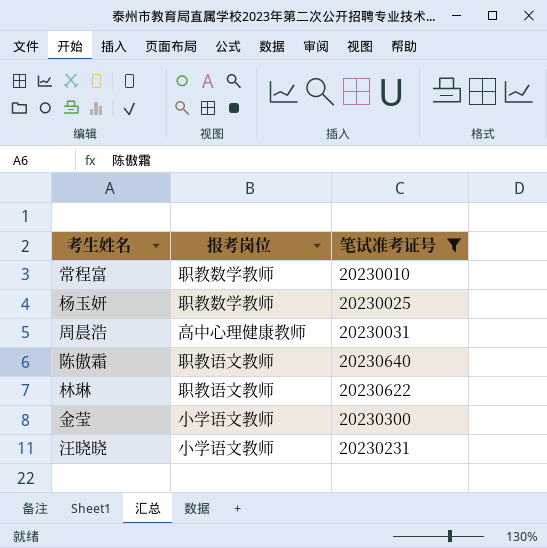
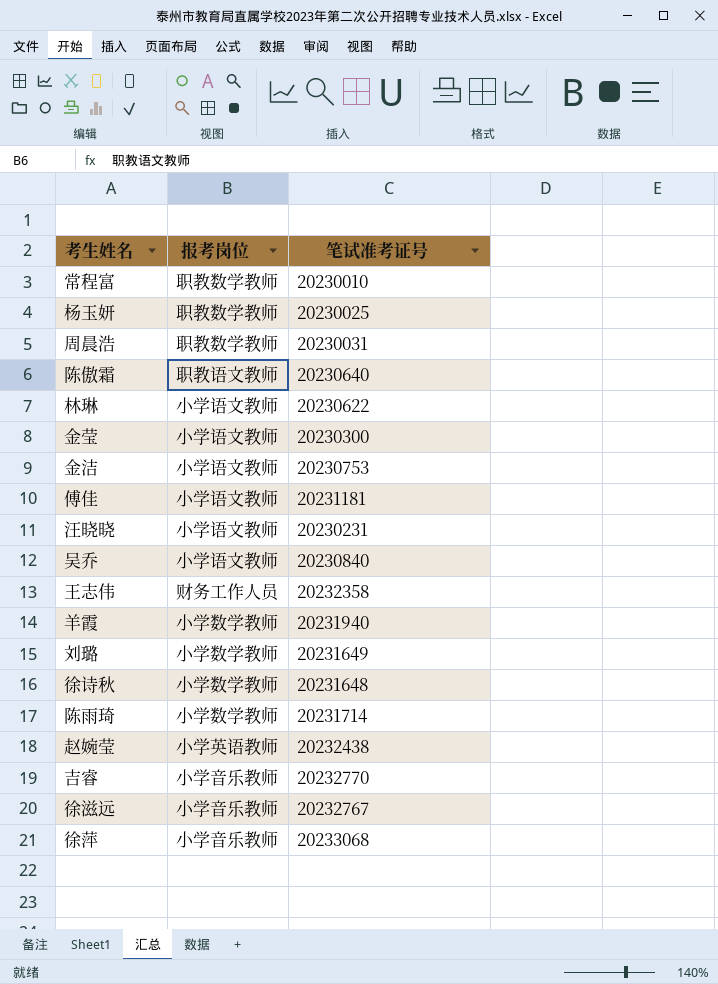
filter: 笔试准考证号 <= 20230640 -> none
周晨浩 | 报考岗位: 高中心理健康教师 -> 职教数学教师
林琳 | 报考岗位: 职教语文教师 -> 小学语文教师

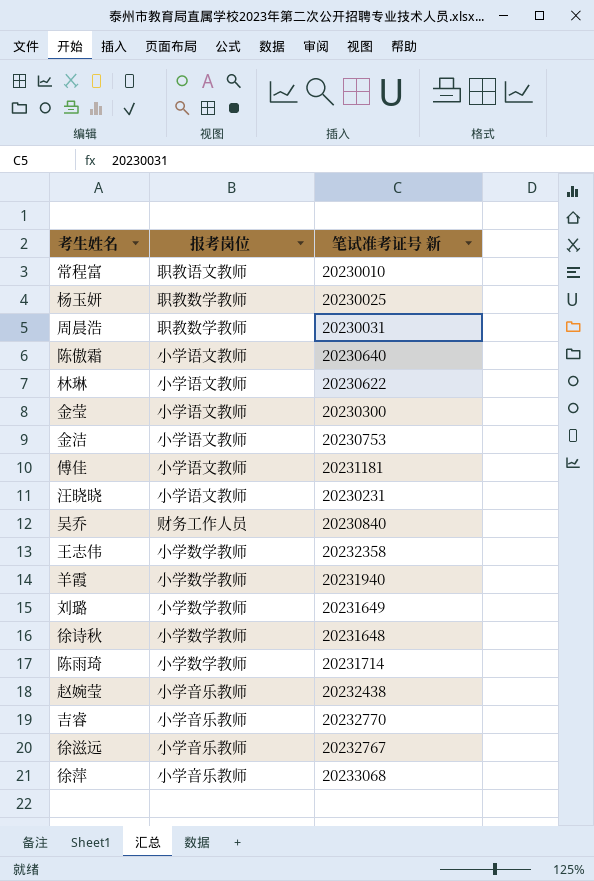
column name: 笔试准考证号 -> 笔试准考证号 新
常程富 | 报考岗位: 职教数学教师 -> 职教语文教师
陈傲霜 | 报考岗位: 职教语文教师 -> 小学语文教师
吴乔 | 报考岗位: 小学语文教师 -> 财务工作人员
王志伟 | 报考岗位: 财务工作人员 -> 小学数学教师
赵婉莹 | 报考岗位: 小学英语教师 -> 小学音乐教师

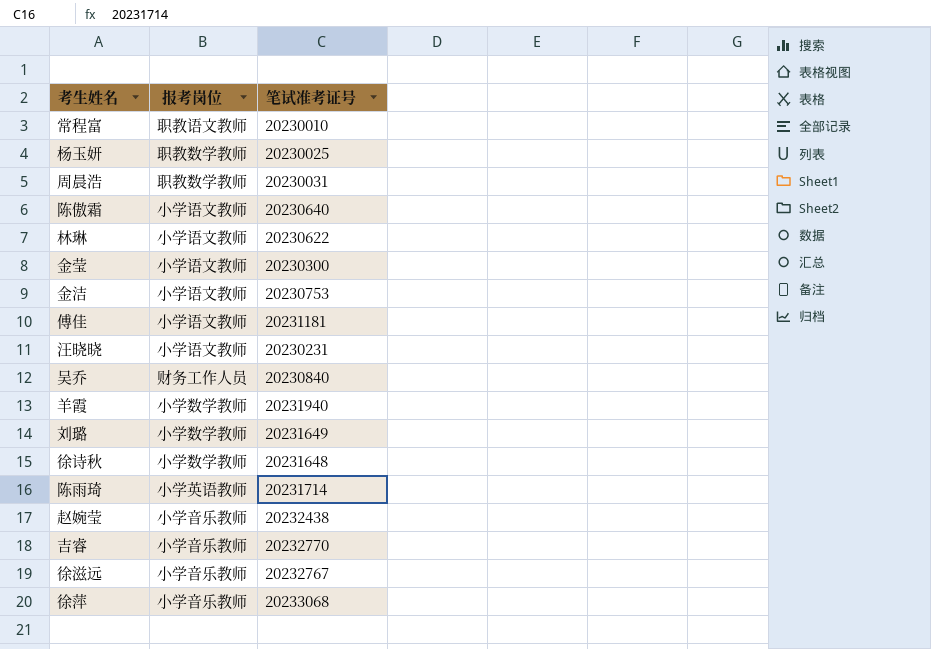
column name: 笔试准考证号 新 -> 笔试准考证号
row 王志伟: 小学数学教师 | 20232358 -> none
陈雨琦 | 报考岗位: 小学数学教师 -> 小学英语教师

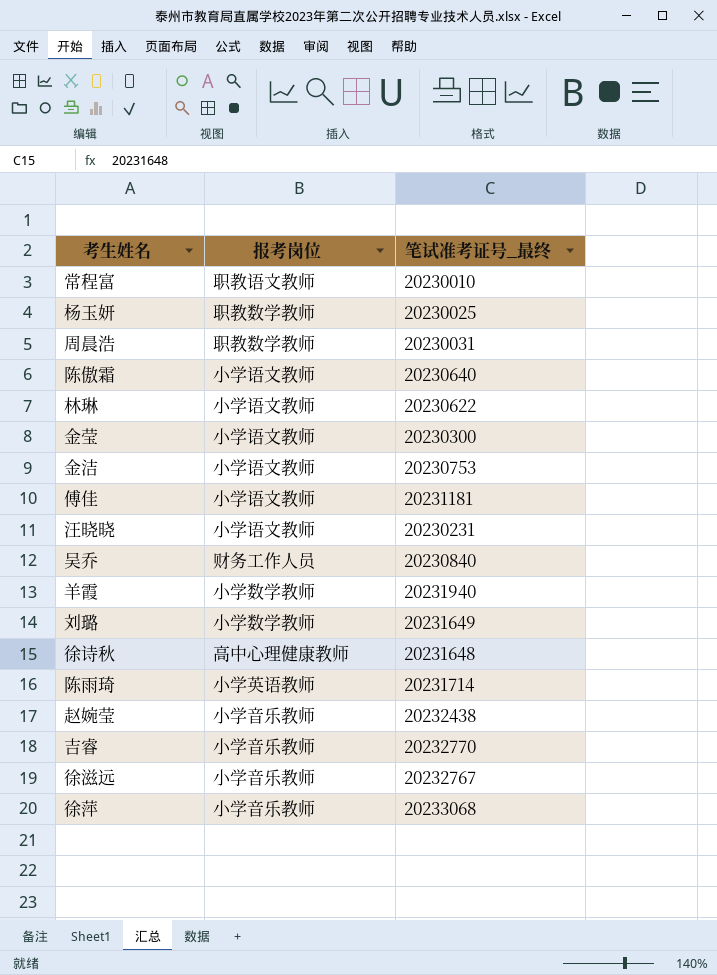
column name: 笔试准考证号 -> 笔试准考证号_最终
徐诗秋 | 报考岗位: 小学数学教师 -> 高中心理健康教师

